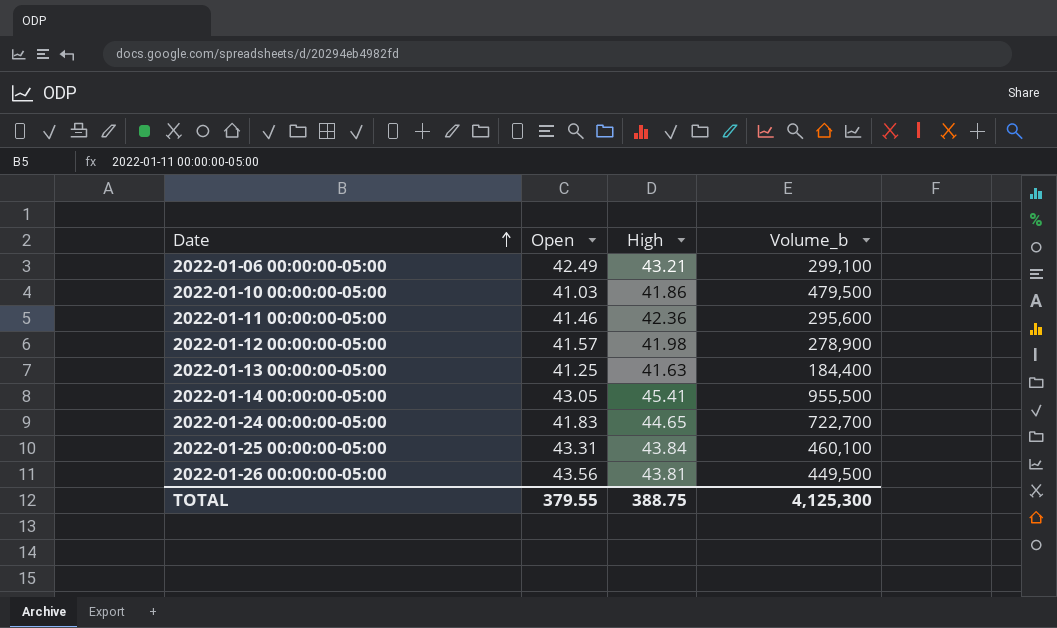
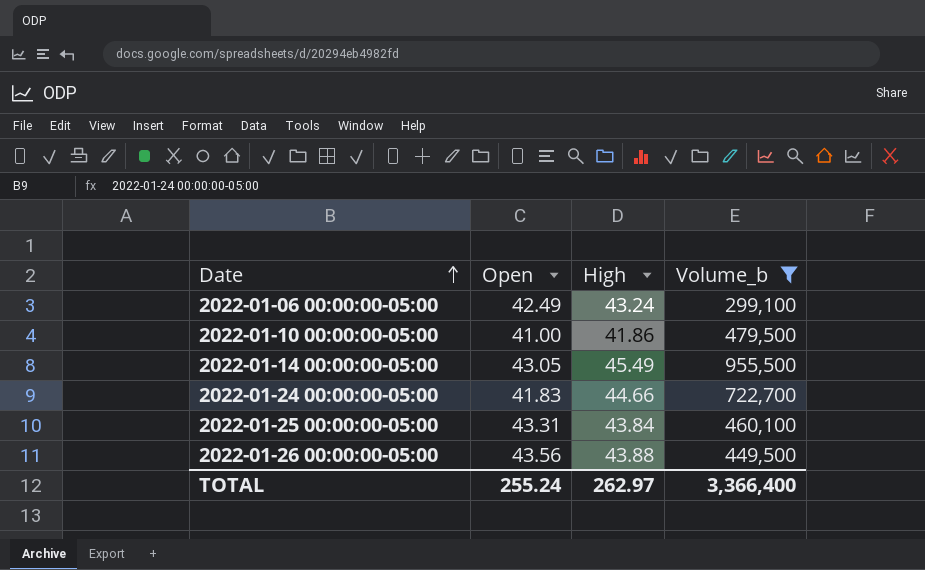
filter: none -> Volume_b >= 299,100
2022-01-06 00:00:00-05:00 | High: 43.21 -> 43.24
2022-01-10 00:00:00-05:00 | Open: 41.03 -> 41.00
2022-01-14 00:00:00-05:00 | High: 45.41 -> 45.49
2022-01-24 00:00:00-05:00 | High: 44.65 -> 44.66
2022-01-26 00:00:00-05:00 | High: 43.81 -> 43.88
TOTAL | Open: 379.55 -> 255.24
TOTAL | High: 388.75 -> 262.97
TOTAL | Volume_b: 4,125,300 -> 3,366,400

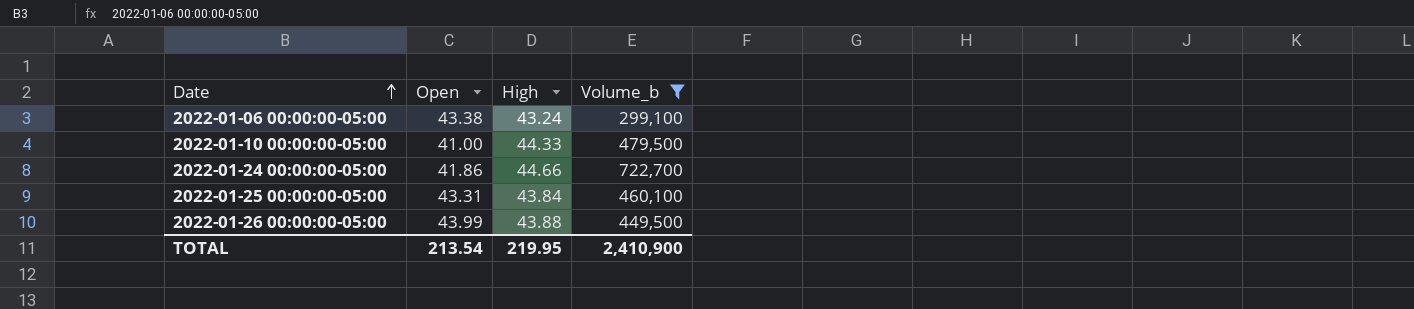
row 2022-01-14 00:00:00-05:00: 43.05 | 45.49 | 955,500 -> none
2022-01-06 00:00:00-05:00 | Open: 42.49 -> 43.38
2022-01-10 00:00:00-05:00 | High: 41.86 -> 44.33
2022-01-24 00:00:00-05:00 | Open: 41.83 -> 41.86
2022-01-26 00:00:00-05:00 | Open: 43.56 -> 43.99
TOTAL | Open: 255.24 -> 213.54
TOTAL | High: 262.97 -> 219.95
TOTAL | Volume_b: 3,366,400 -> 2,410,900

